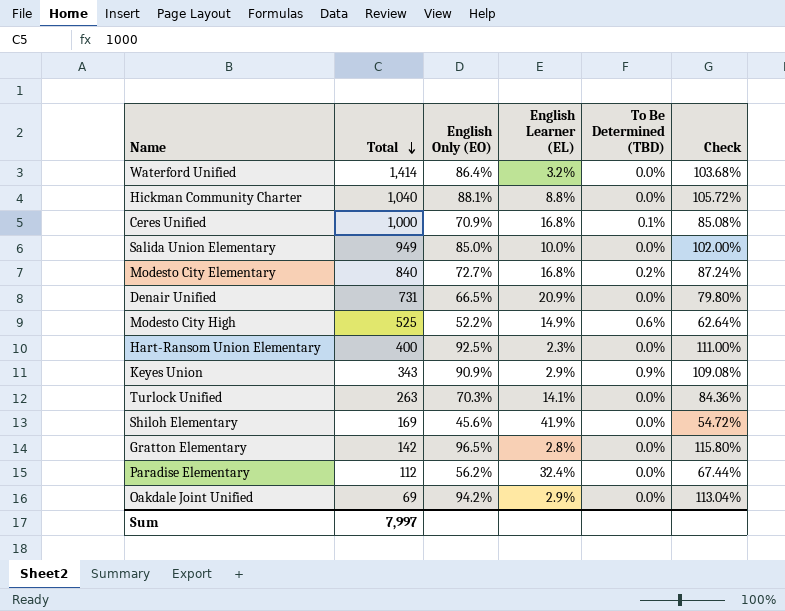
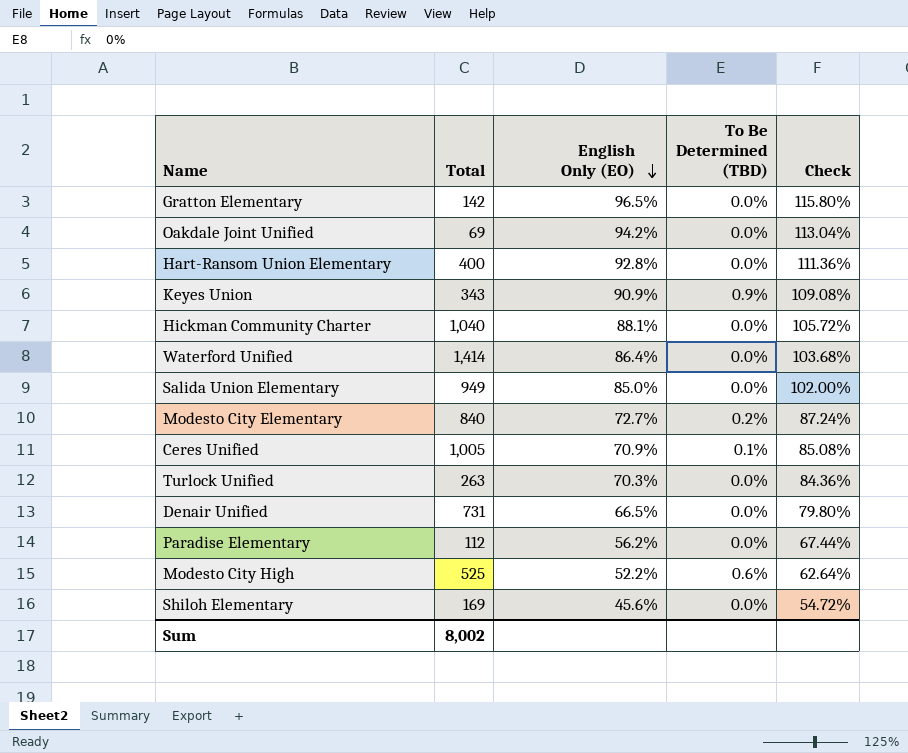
row order: Total descending -> English Only (EO) descending
column English Learner (EL) | position: 4 -> none
Hart-Ransom Union Elementary | English Only (EO): 92.5% -> 92.8%
Hart-Ransom Union Elementary | Check: 111.00% -> 111.36%
Ceres Unified | Total: 1,000 -> 1,005
Sum | Total: 7,997 -> 8,002

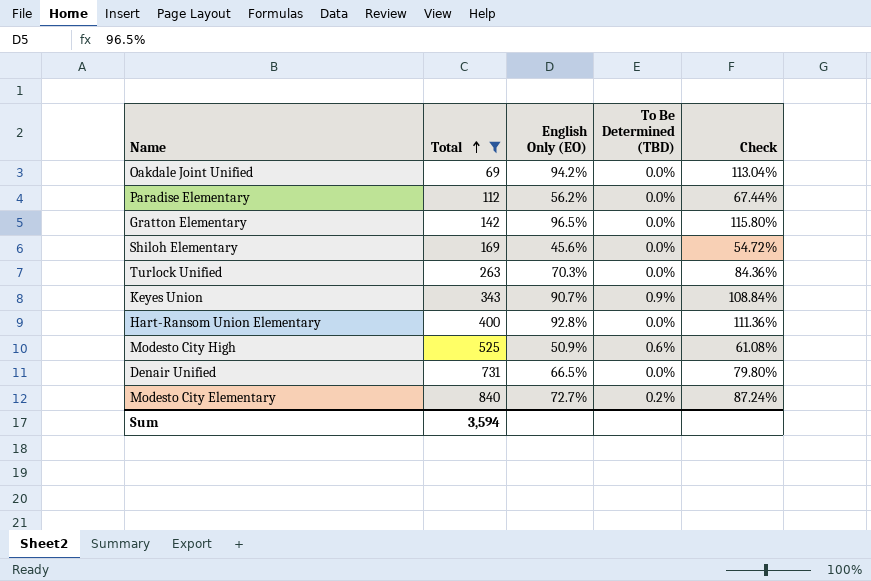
filter: none -> Total <= 840
row order: English Only (EO) descending -> Total ascending
Keyes Union | English Only (EO): 90.9% -> 90.7%
Keyes Union | Check: 109.08% -> 108.84%
Modesto City High | English Only (EO): 52.2% -> 50.9%
Modesto City High | Check: 62.64% -> 61.08%
Sum | Total: 8,002 -> 3,594

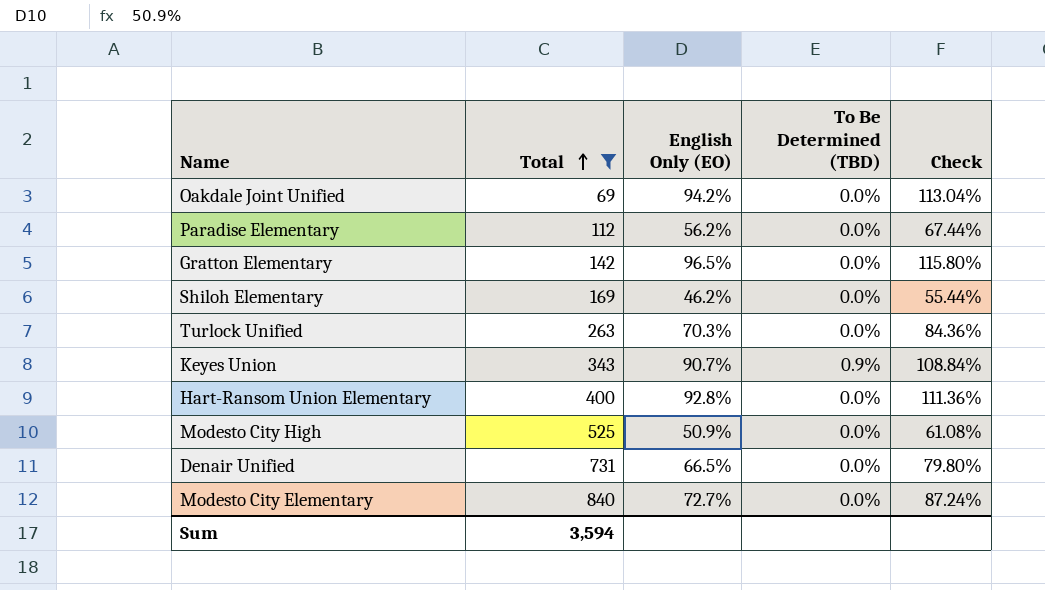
Shiloh Elementary | English Only (EO): 45.6% -> 46.2%
Shiloh Elementary | Check: 54.72% -> 55.44%
Modesto City High | To Be Determined (TBD): 0.6% -> 0.0%
Modesto City Elementary | To Be Determined (TBD): 0.2% -> 0.0%

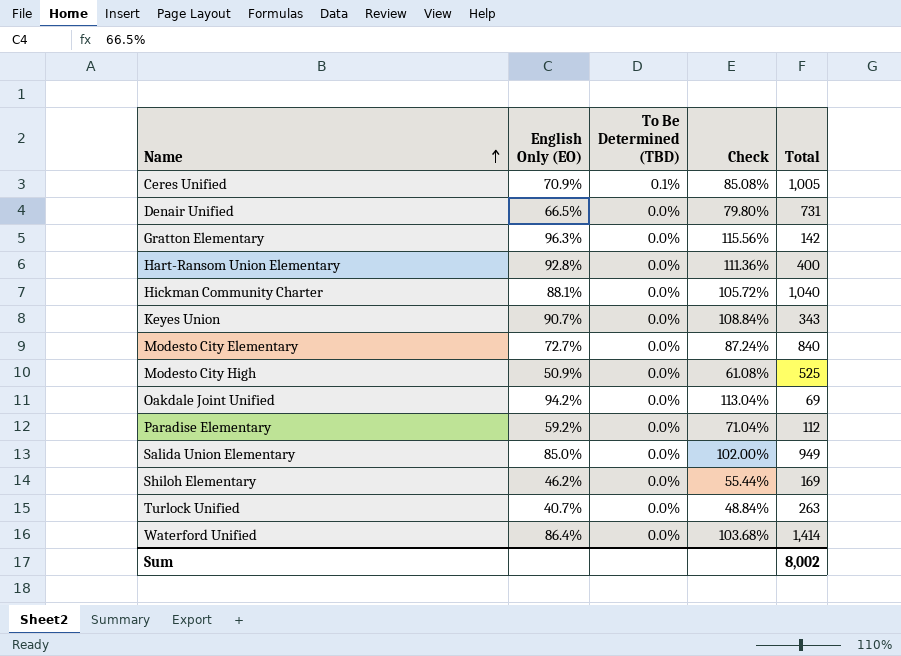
filter: Total <= 840 -> none
row order: Total ascending -> Name ascending
column Total | position: 2 -> 5
Gratton Elementary | English Only (EO): 96.5% -> 96.3%
Gratton Elementary | Check: 115.80% -> 115.56%
Keyes Union | To Be Determined (TBD): 0.9% -> 0.0%
Paradise Elementary | English Only (EO): 56.2% -> 59.2%
Paradise Elementary | Check: 67.44% -> 71.04%
Turlock Unified | English Only (EO): 70.3% -> 40.7%
Turlock Unified | Check: 84.36% -> 48.84%
Sum | Total: 3,594 -> 8,002

